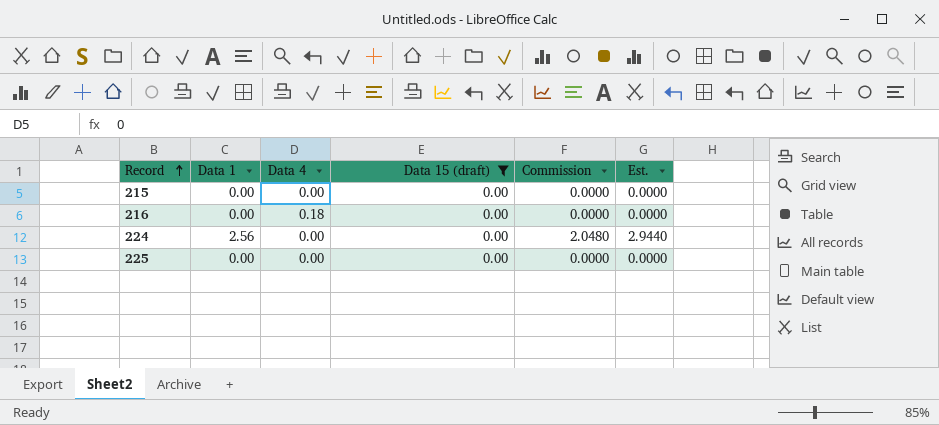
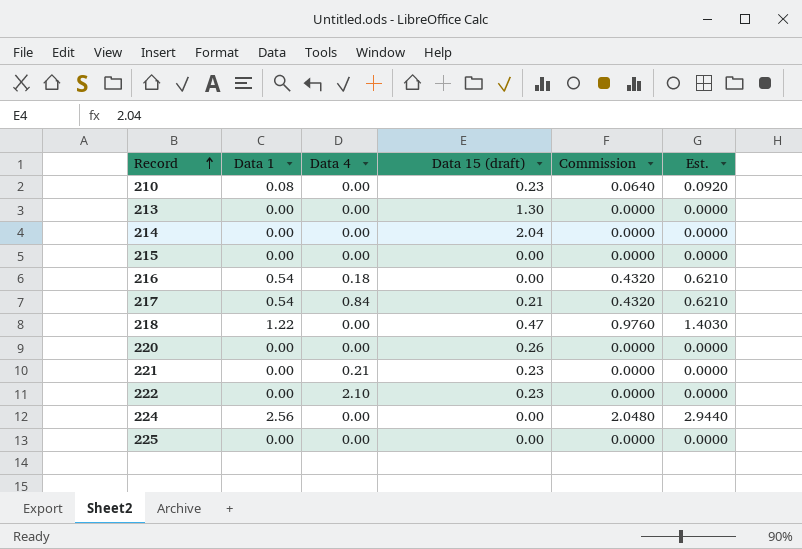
filter: Data 15 (draft) = 0.00 -> none
216 | Data 1: 0.00 -> 0.54
216 | Commission: 0.0000 -> 0.4320
216 | Est.: 0.0000 -> 0.6210

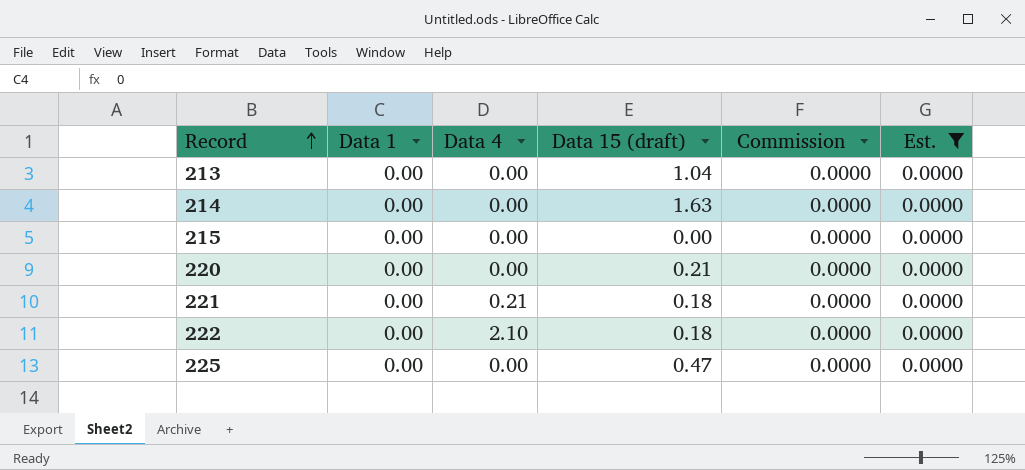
filter: none -> Est. = 0.0000
213 | Data 15 (draft): 1.30 -> 1.04
214 | Data 15 (draft): 2.04 -> 1.63
220 | Data 15 (draft): 0.26 -> 0.21
221 | Data 15 (draft): 0.23 -> 0.18
222 | Data 15 (draft): 0.23 -> 0.18
225 | Data 15 (draft): 0.00 -> 0.47

